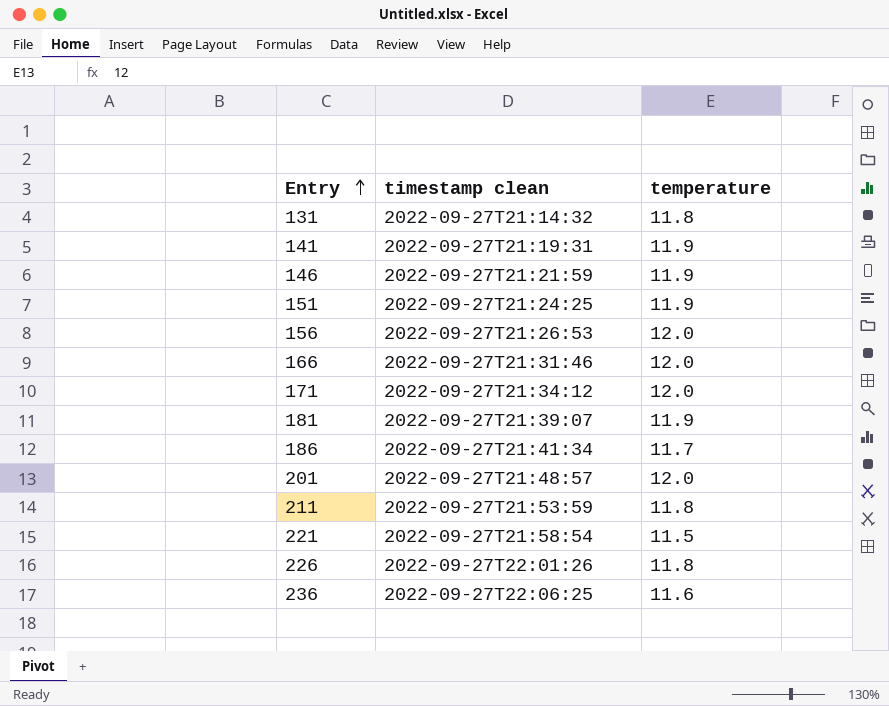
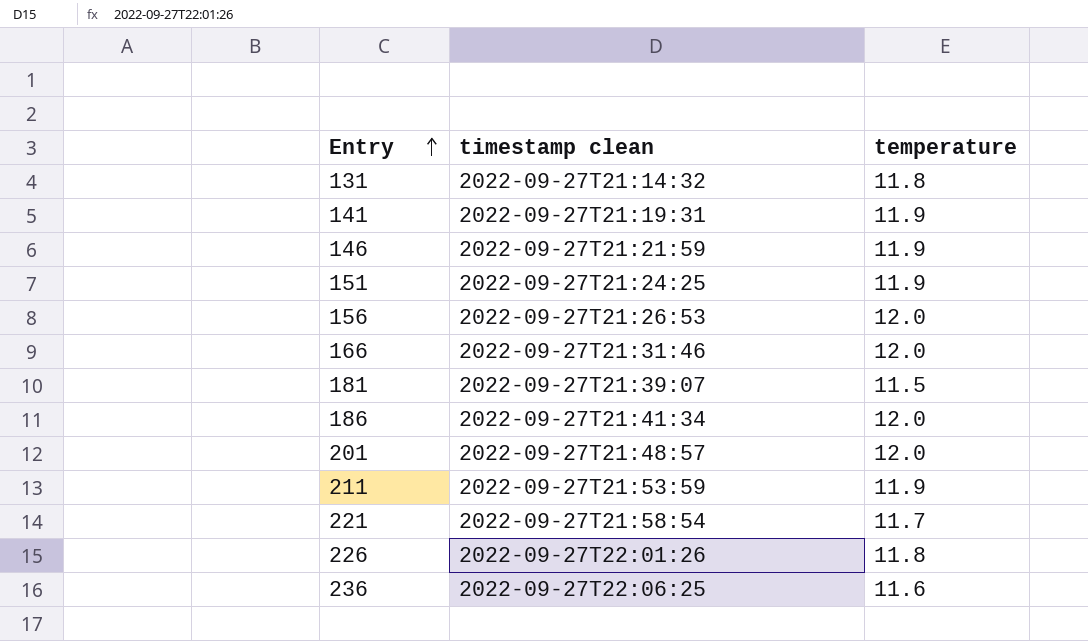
row 171: 2022-09-27T21:34:12 | 12.0 -> none
181 | temperature: 11.9 -> 11.5
186 | temperature: 11.7 -> 12.0
211 | temperature: 11.8 -> 11.9
221 | temperature: 11.5 -> 11.7

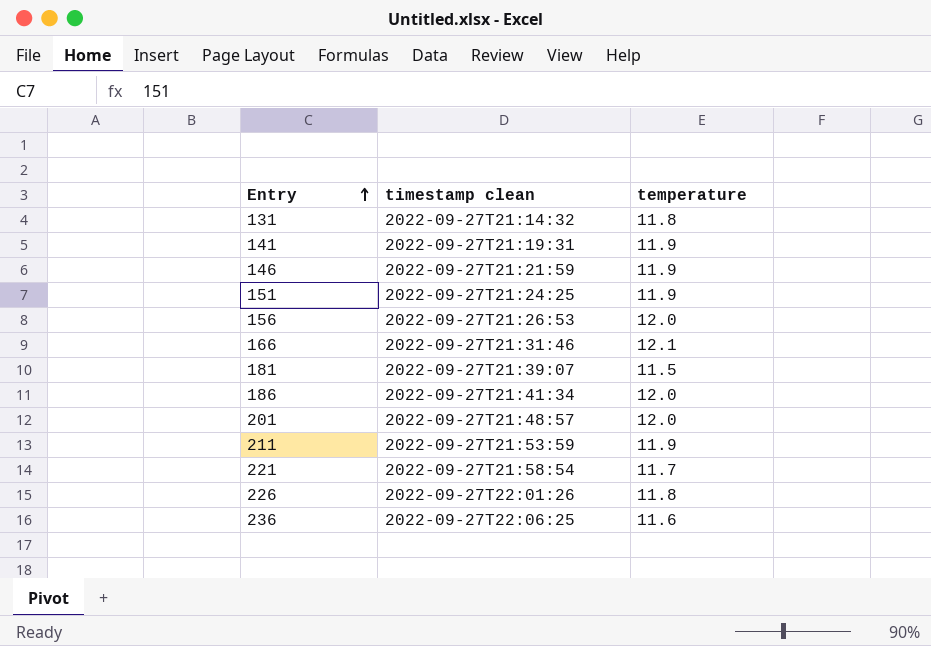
166 | temperature: 12.0 -> 12.1

